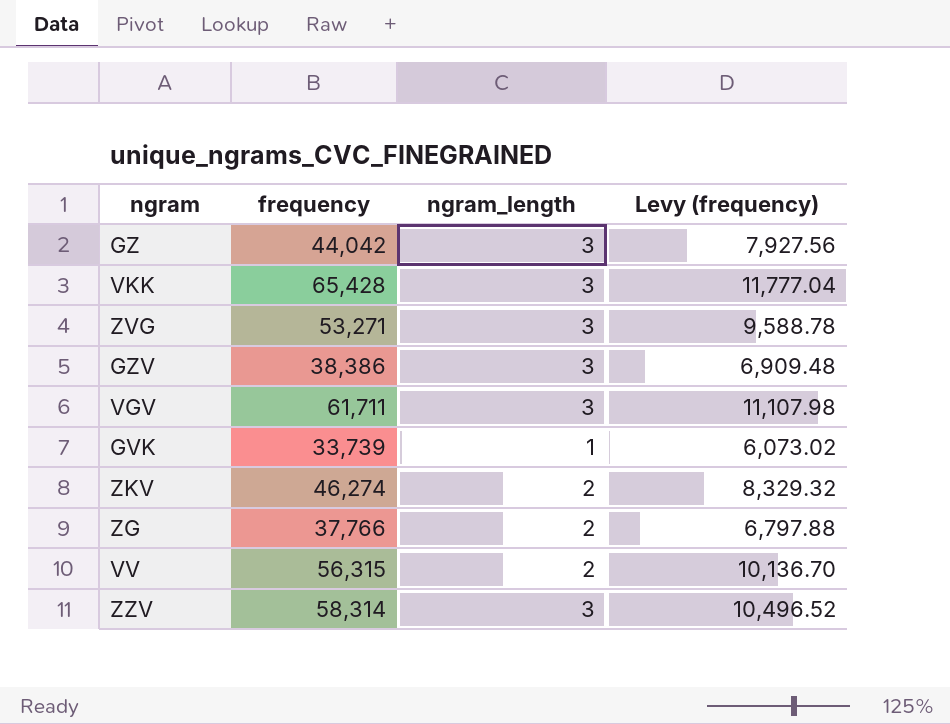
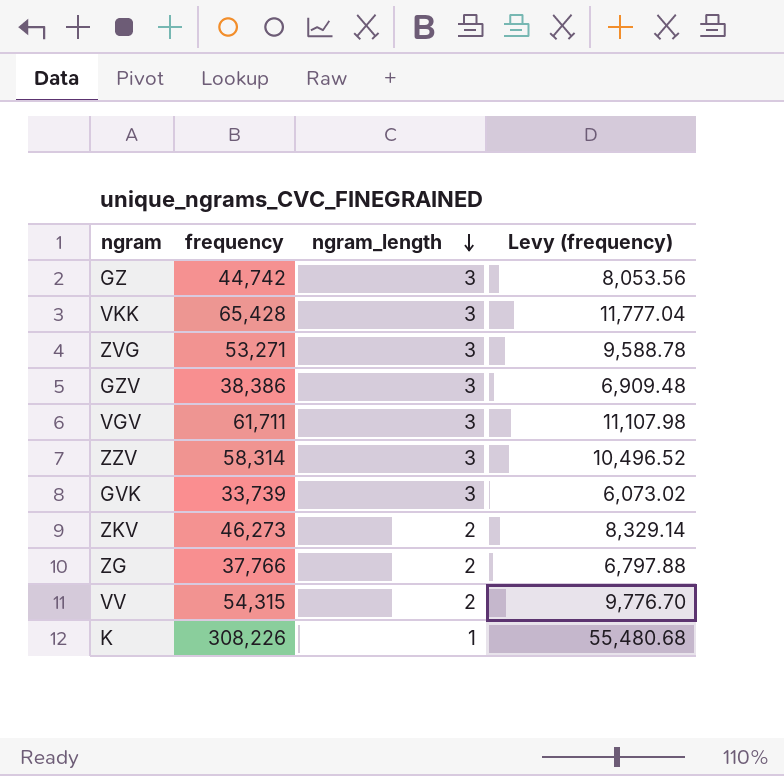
row order: none -> ngram_length descending
GZ | frequency: 44,042 -> 44,742
GZ | Levy (frequency): 7,927.56 -> 8,053.56
GVK | ngram_length: 1 -> 3
ZKV | frequency: 46,274 -> 46,273
ZKV | Levy (frequency): 8,329.32 -> 8,329.14
VV | frequency: 56,315 -> 54,315
VV | Levy (frequency): 10,136.70 -> 9,776.70
row K: none -> 308,226 | 1 | 55,480.68

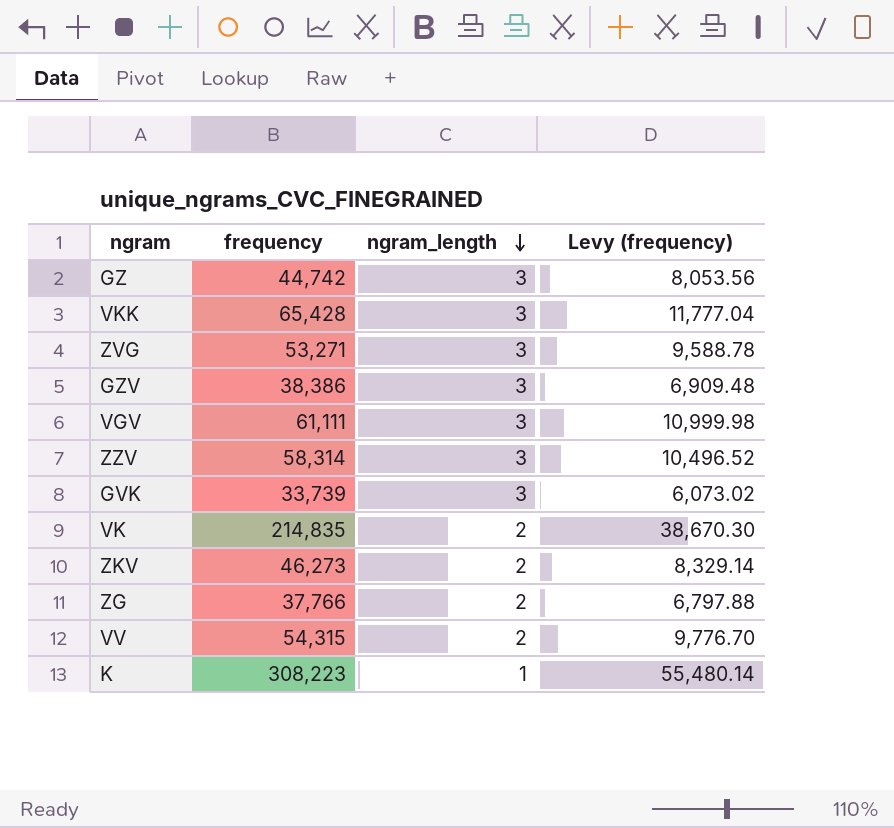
VGV | frequency: 61,711 -> 61,111
VGV | Levy (frequency): 11,107.98 -> 10,999.98
row VK: none -> 214,835 | 2 | 38,670.30
K | frequency: 308,226 -> 308,223
K | Levy (frequency): 55,480.68 -> 55,480.14

